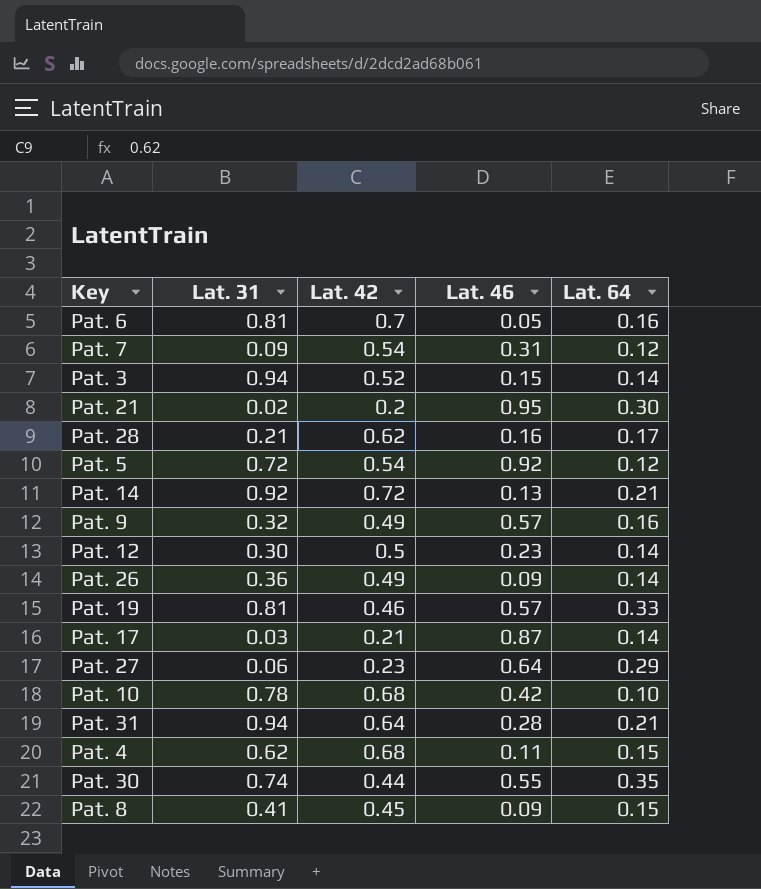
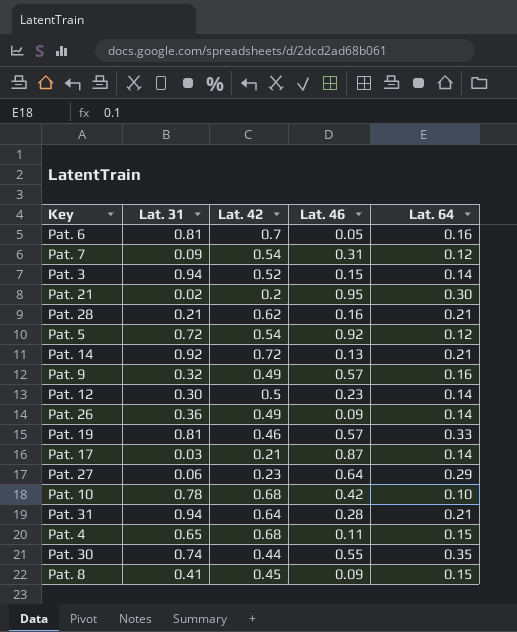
Pat. 28 | Lat. 64: 0.17 -> 0.21
Pat. 4 | Lat. 31: 0.62 -> 0.65

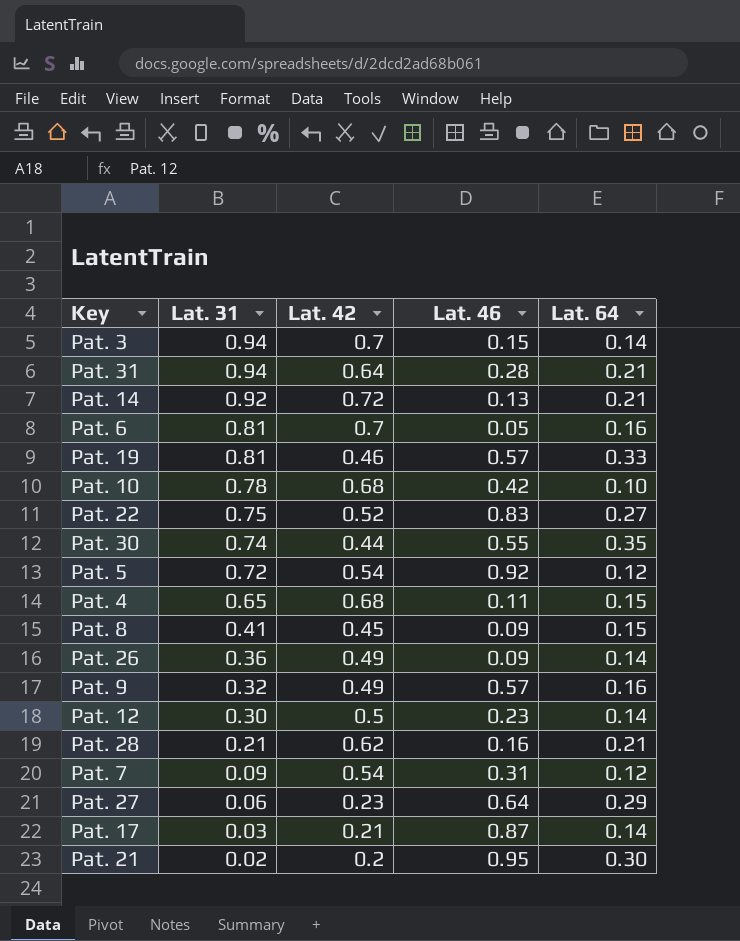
row order: none -> Lat. 31 descending
Pat. 3 | Lat. 42: 0.52 -> 0.7
row Pat. 22: none -> 0.75 | 0.52 | 0.83 | 0.27

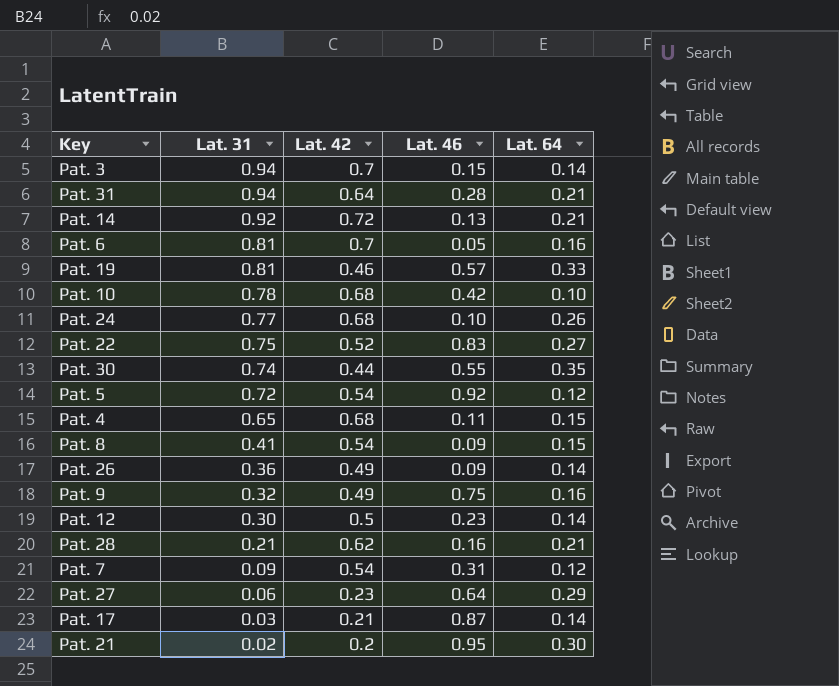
row Pat. 24: none -> 0.77 | 0.68 | 0.10 | 0.26
Pat. 8 | Lat. 42: 0.45 -> 0.54
Pat. 9 | Lat. 46: 0.57 -> 0.75

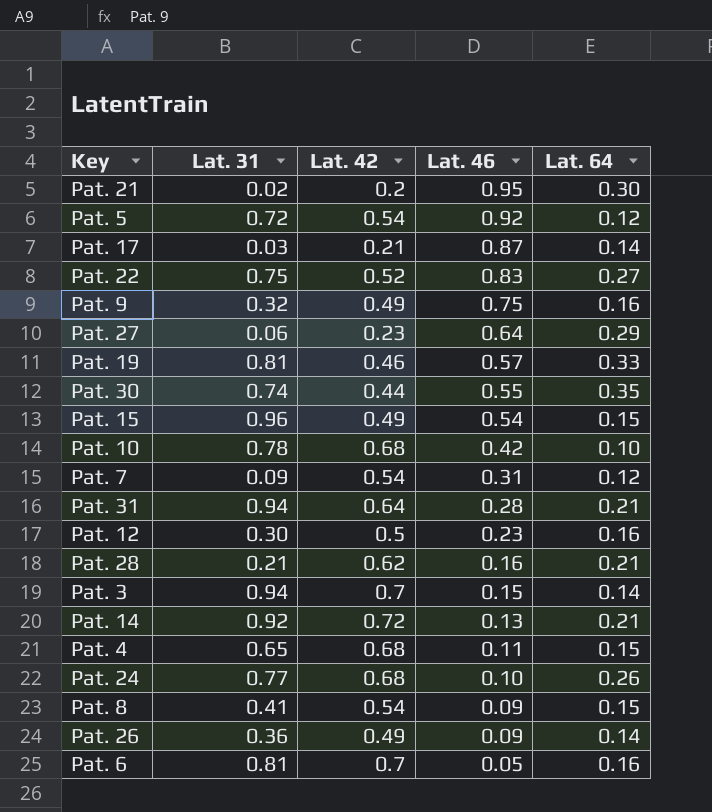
row order: Lat. 31 descending -> Lat. 46 descending
row Pat. 15: none -> 0.96 | 0.49 | 0.54 | 0.15
Pat. 12 | Lat. 64: 0.14 -> 0.16

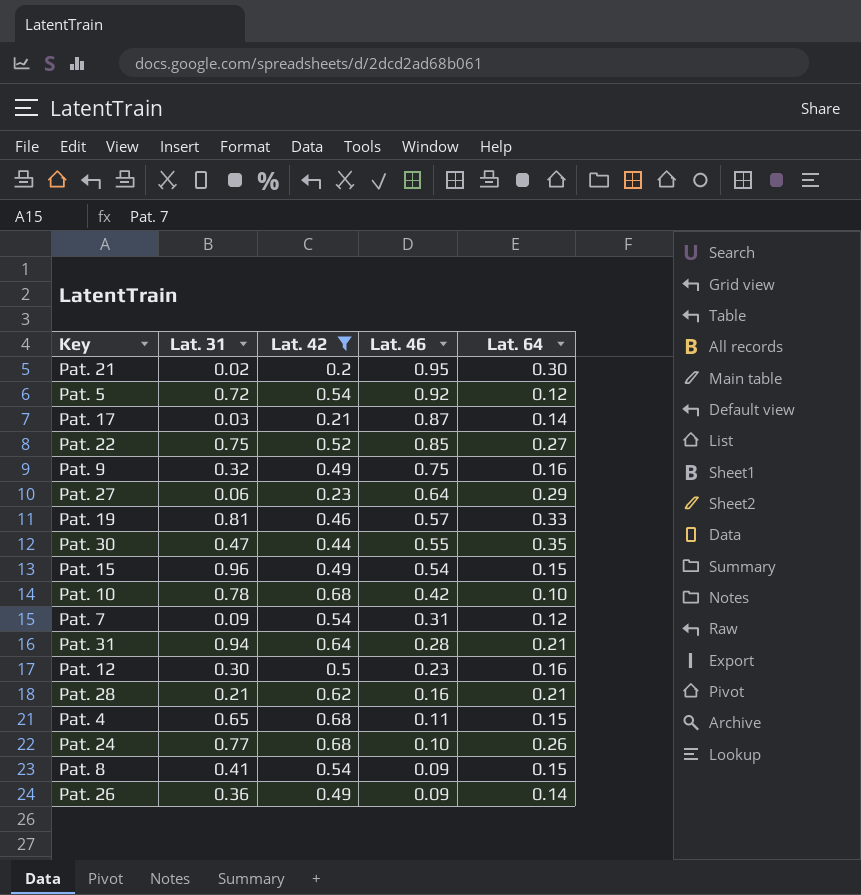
filter: none -> Lat. 42 <= 0.68
Pat. 22 | Lat. 46: 0.83 -> 0.85
Pat. 30 | Lat. 31: 0.74 -> 0.47

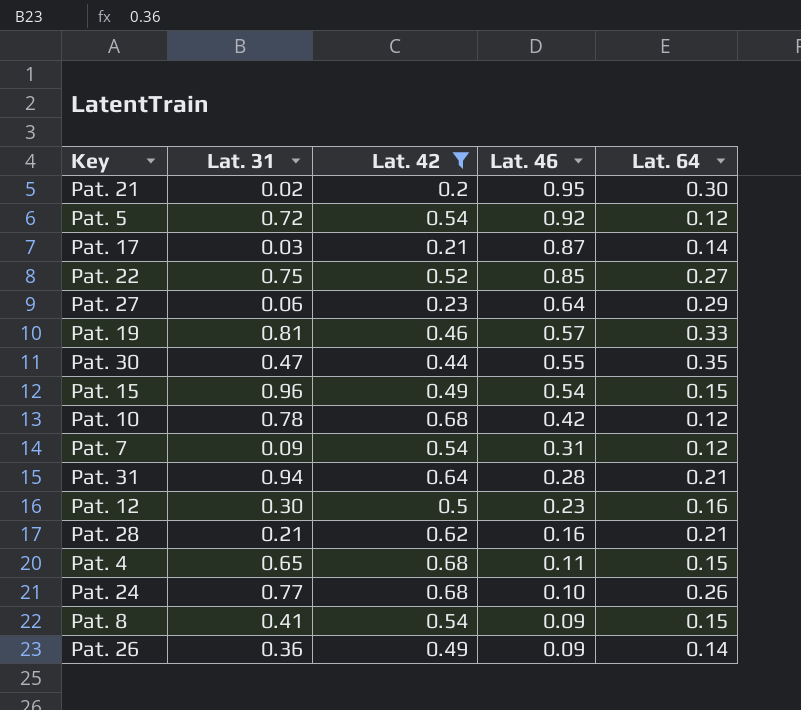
row Pat. 9: 0.32 | 0.49 | 0.75 | 0.16 -> none
Pat. 10 | Lat. 64: 0.10 -> 0.12

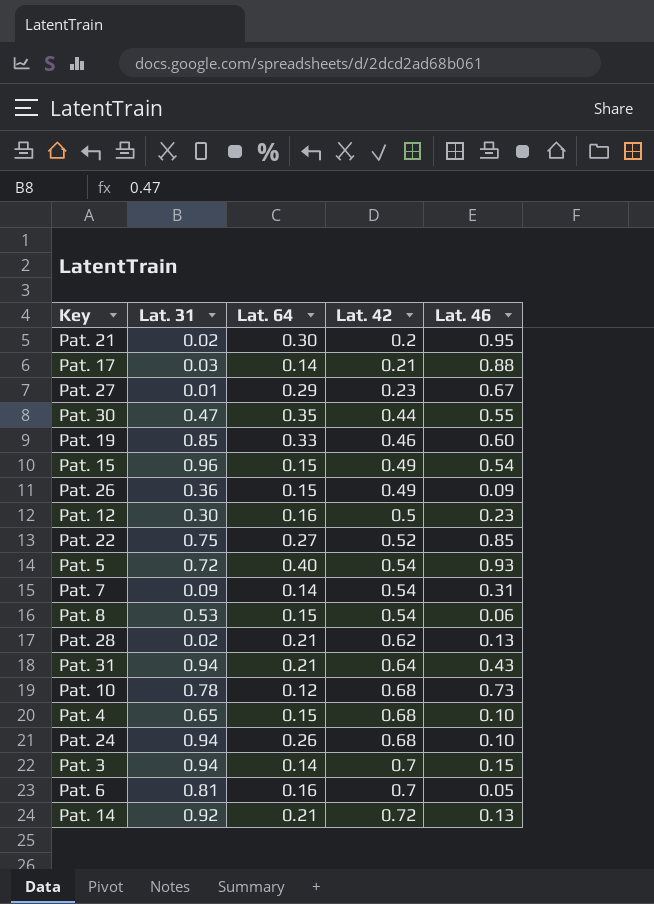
filter: Lat. 42 <= 0.68 -> none
row order: Lat. 46 descending -> Lat. 42 ascending
column Lat. 64 | position: 5 -> 3
Pat. 17 | Lat. 46: 0.87 -> 0.88
Pat. 27 | Lat. 31: 0.06 -> 0.01
Pat. 27 | Lat. 46: 0.64 -> 0.67
Pat. 19 | Lat. 31: 0.81 -> 0.85
Pat. 19 | Lat. 46: 0.57 -> 0.60
Pat. 26 | Lat. 64: 0.14 -> 0.15
Pat. 5 | Lat. 64: 0.12 -> 0.40
Pat. 5 | Lat. 46: 0.92 -> 0.93
Pat. 7 | Lat. 64: 0.12 -> 0.14
Pat. 8 | Lat. 31: 0.41 -> 0.53
Pat. 8 | Lat. 46: 0.09 -> 0.06
Pat. 28 | Lat. 31: 0.21 -> 0.02
Pat. 28 | Lat. 46: 0.16 -> 0.13
Pat. 31 | Lat. 46: 0.28 -> 0.43
Pat. 10 | Lat. 46: 0.42 -> 0.73
Pat. 4 | Lat. 46: 0.11 -> 0.10
Pat. 24 | Lat. 31: 0.77 -> 0.94

